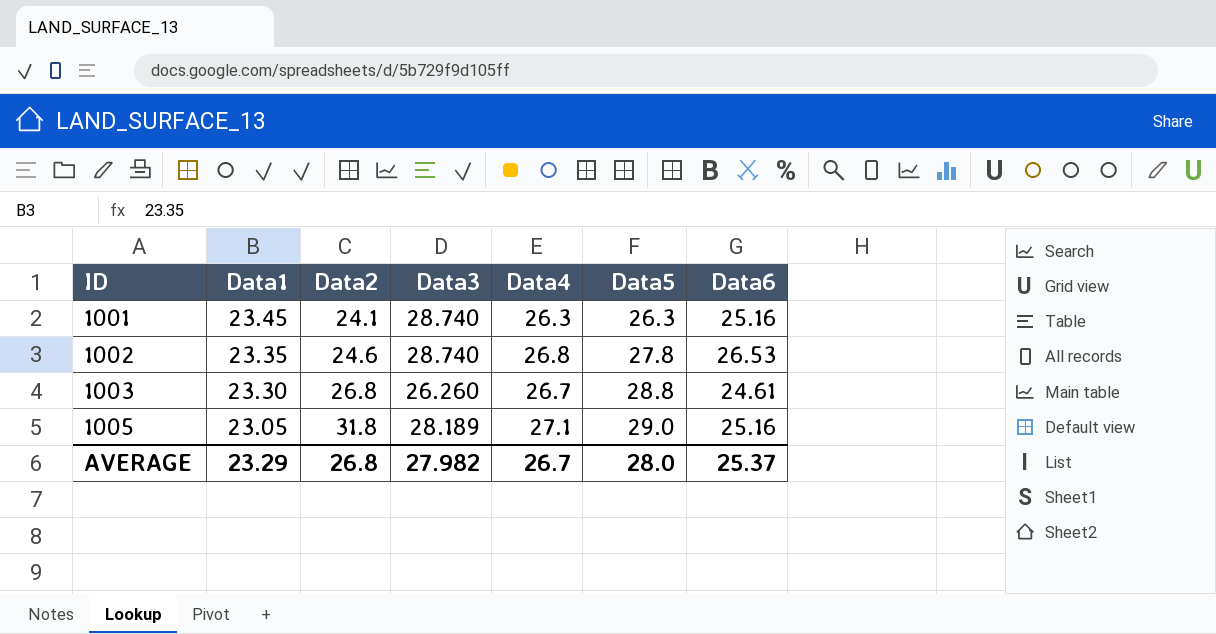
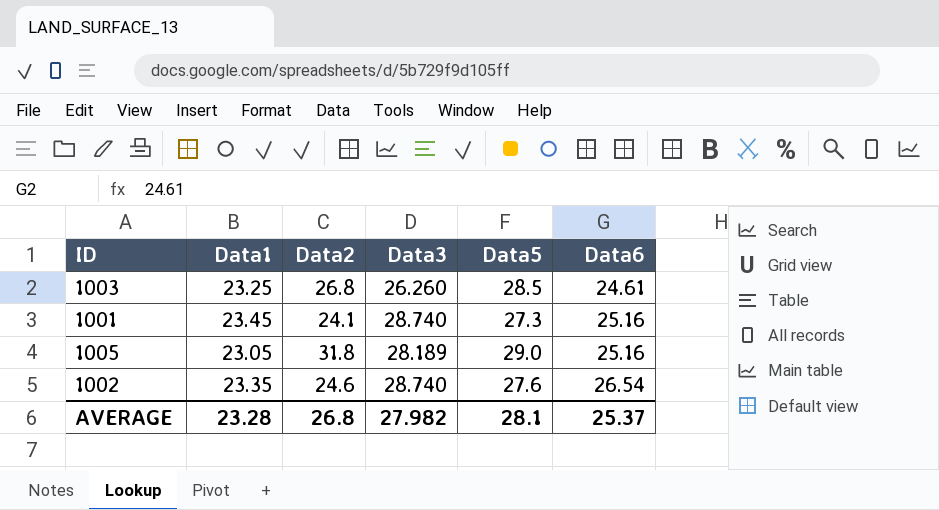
row order: ID ascending -> Data6 ascending
column Data4 | position: 5 -> none
1003 | Data1: 23.30 -> 23.25
1003 | Data5: 28.8 -> 28.5
1001 | Data5: 26.3 -> 27.3
1002 | Data5: 27.8 -> 27.6
1002 | Data6: 26.53 -> 26.54
AVERAGE | Data1: 23.29 -> 23.28
AVERAGE | Data5: 28.0 -> 28.1

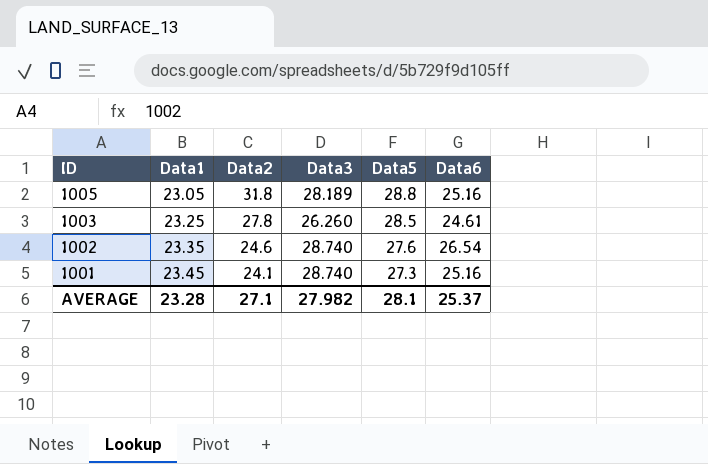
row order: Data6 ascending -> ID descending
1005 | Data5: 29.0 -> 28.8
1003 | Data2: 26.8 -> 27.8
AVERAGE | Data2: 26.8 -> 27.1

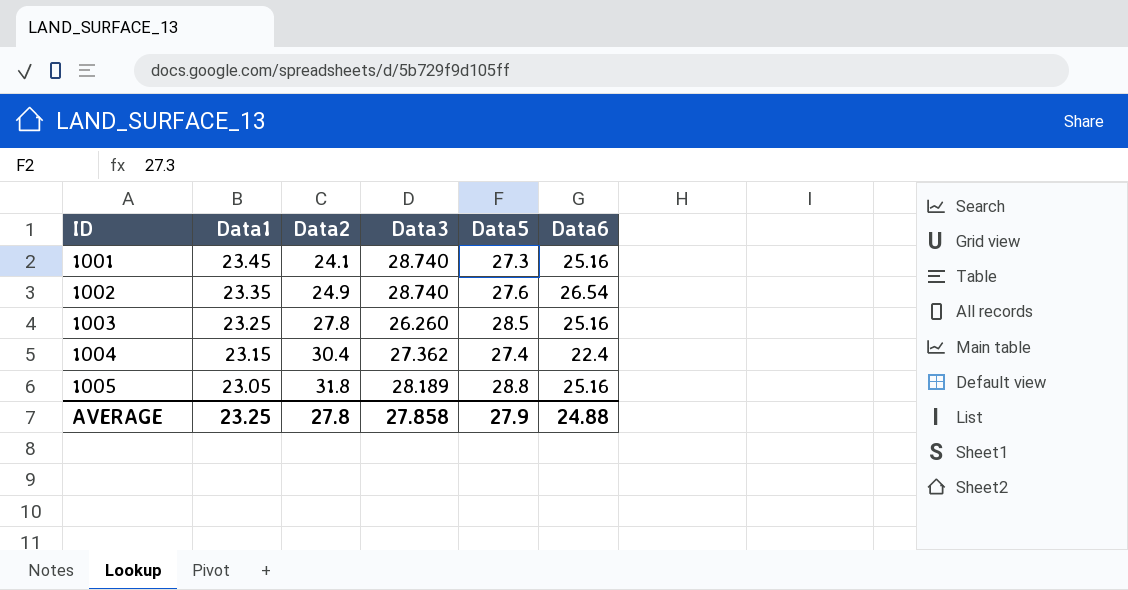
row order: ID descending -> ID ascending
1002 | Data2: 24.6 -> 24.9
1003 | Data6: 24.61 -> 25.16
row 1004: none -> 23.15 | 30.4 | 27.362 | 27.4 | 22.4
AVERAGE | Data1: 23.28 -> 23.25
AVERAGE | Data2: 27.1 -> 27.8
AVERAGE | Data3: 27.982 -> 27.858
AVERAGE | Data5: 28.1 -> 27.9
AVERAGE | Data6: 25.37 -> 24.88

